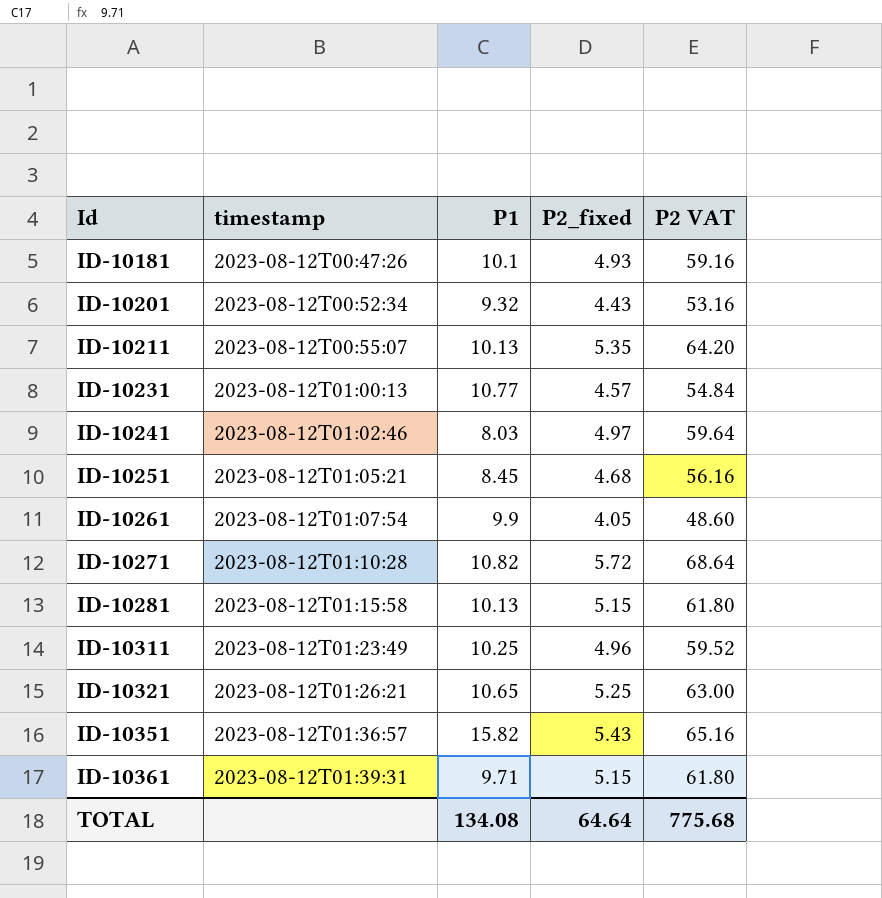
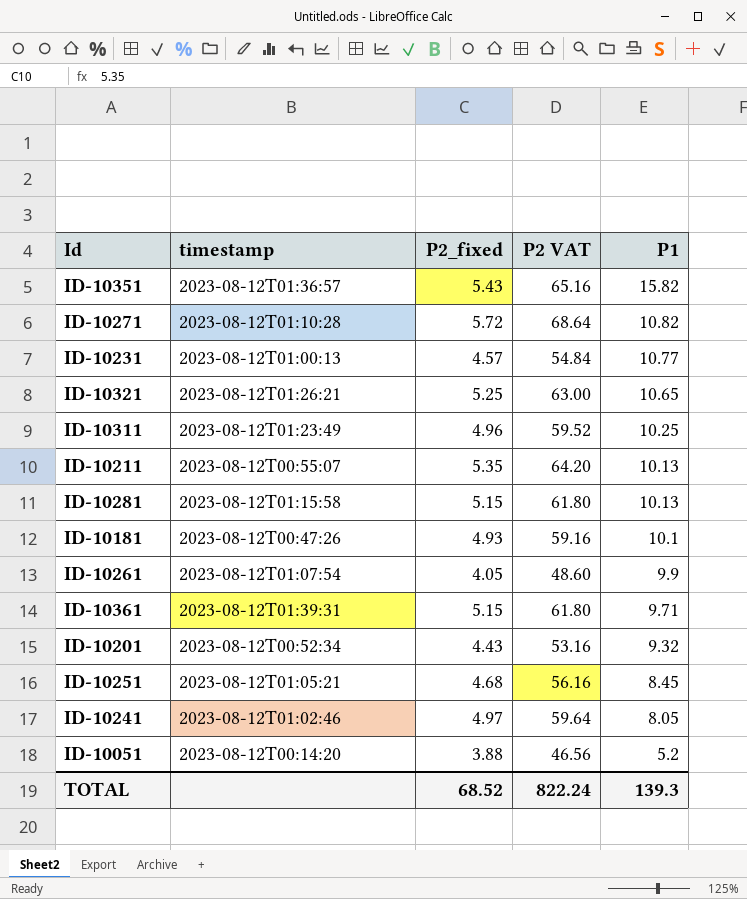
row order: Id ascending -> P1 descending
column P1 | position: 3 -> 5
ID-10241 | P1: 8.03 -> 8.05
row ID-10051: none -> 2023-08-12T00:14:20 | 3.88 | 46.56 | 5.2
TOTAL | P2_fixed: 64.64 -> 68.52
TOTAL | P2 VAT: 775.68 -> 822.24
TOTAL | P1: 134.08 -> 139.3

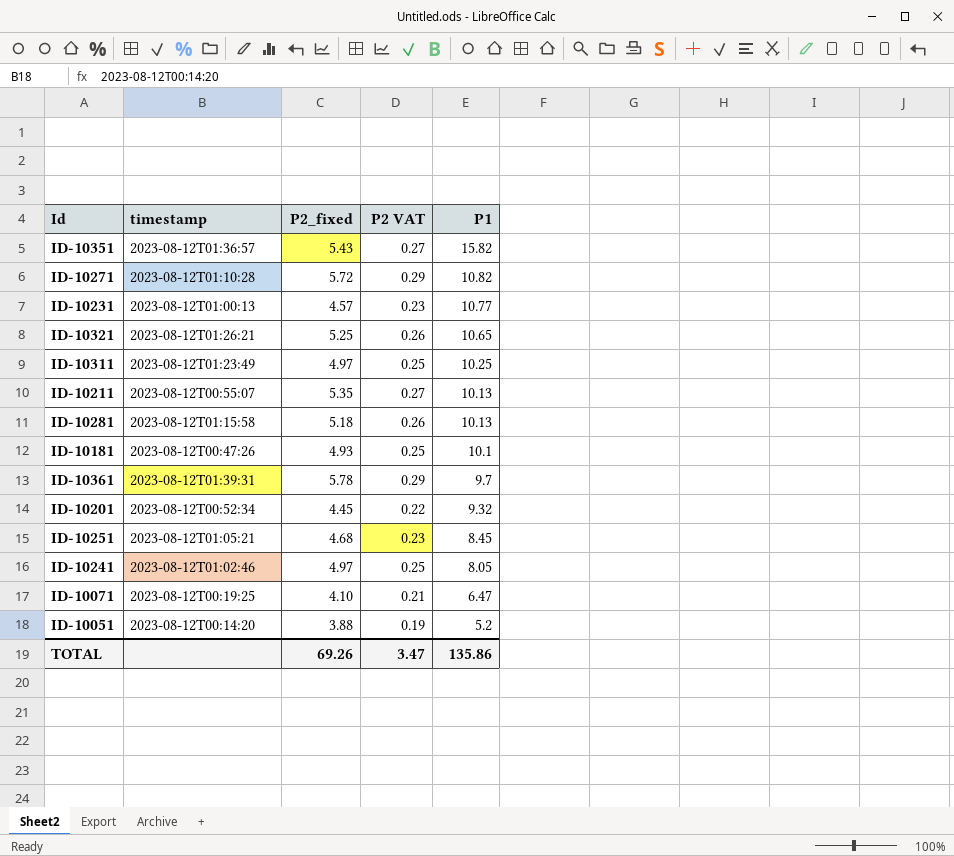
column P2 VAT | formula: [P2_fixed] * 12 -> [P2_fixed] * 0.05
row ID-10261: 2023-08-12T01:07:54 | 4.05 | 48.60 | 9.9 -> none
ID-10311 | P2_fixed: 4.96 -> 4.97
ID-10281 | P2_fixed: 5.15 -> 5.18
ID-10361 | P2_fixed: 5.15 -> 5.78
ID-10361 | P1: 9.71 -> 9.7
ID-10201 | P2_fixed: 4.43 -> 4.45
row ID-10071: none -> 2023-08-12T00:19:25 | 4.10 | 0.21 | 6.47
TOTAL | P2_fixed: 68.52 -> 69.26
TOTAL | P2 VAT: 822.24 -> 3.47
TOTAL | P1: 139.3 -> 135.86

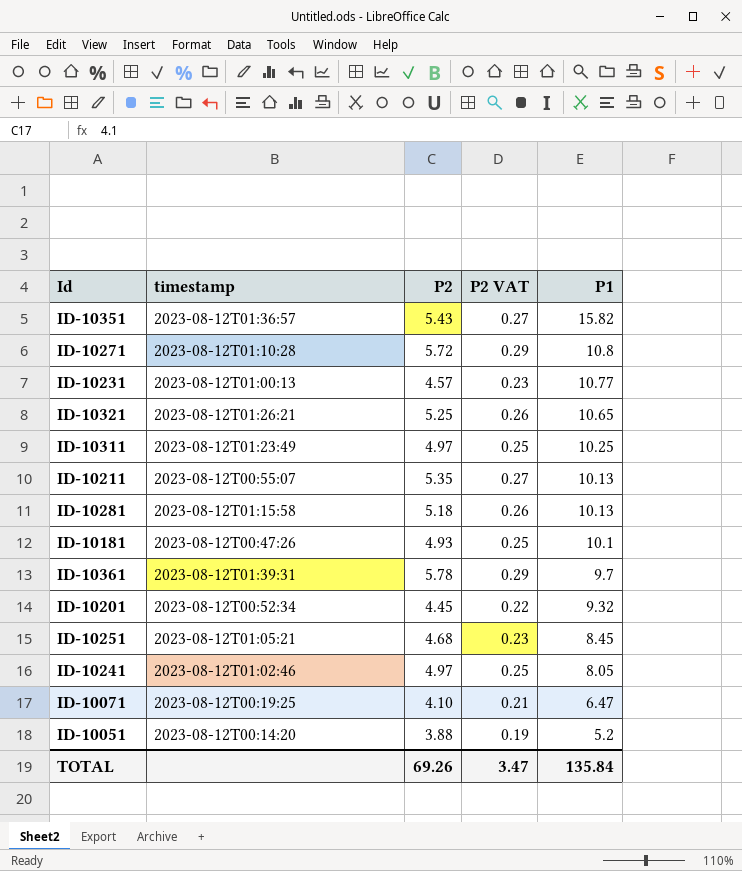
column name: P2_fixed -> P2
ID-10271 | P1: 10.82 -> 10.8
TOTAL | P1: 135.86 -> 135.84

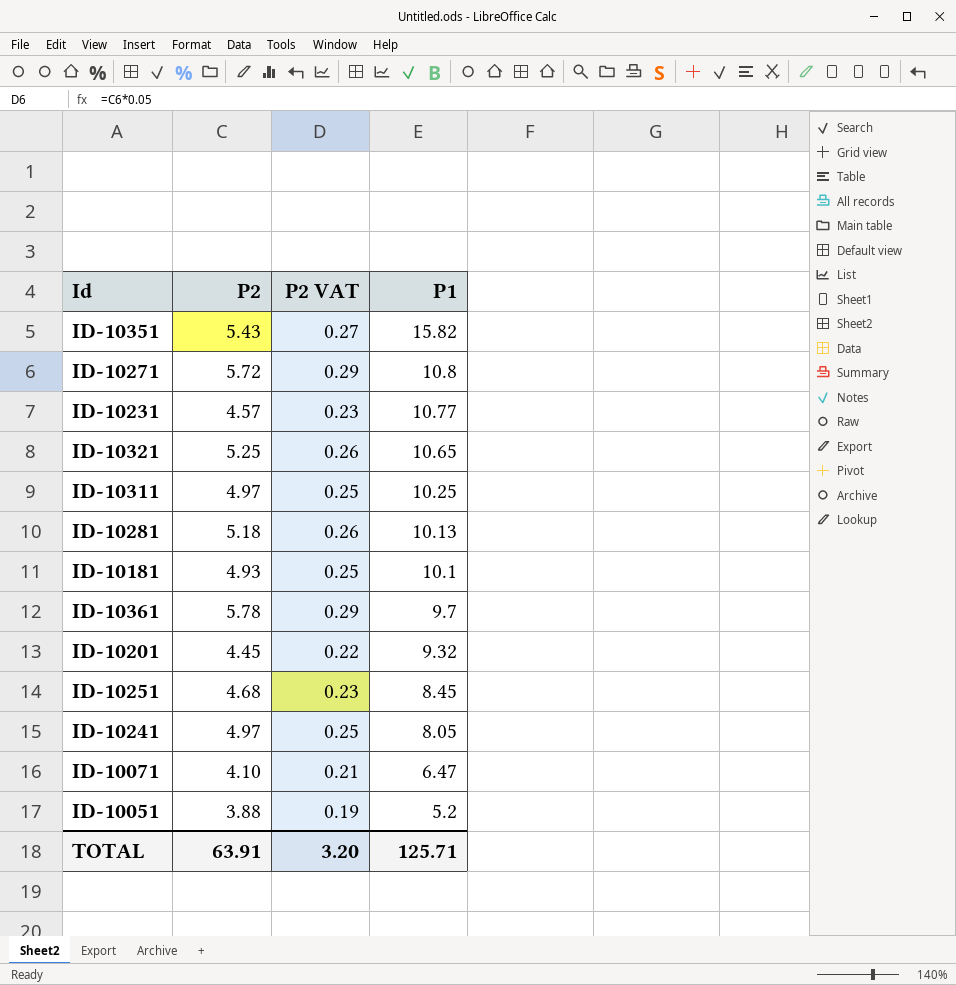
column timestamp | position: 2 -> none
row ID-10211: 2023-08-12T00:55:07 | 5.35 | 0.27 | 10.13 -> none
TOTAL | P2: 69.26 -> 63.91
TOTAL | P2 VAT: 3.47 -> 3.20
TOTAL | P1: 135.84 -> 125.71

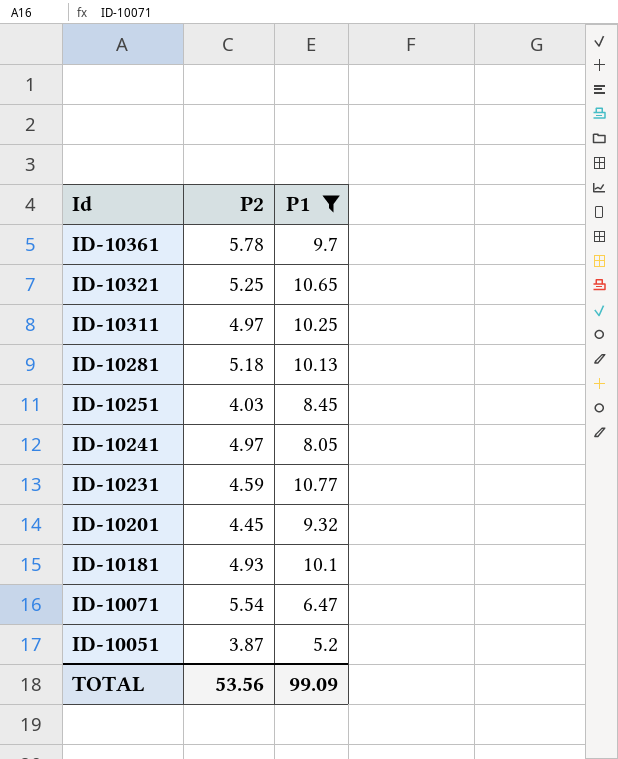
filter: none -> P1 <= 10.77
row order: P1 descending -> Id descending
column P2 VAT | formula: [P2] * 0.05 -> none
ID-10251 | P2: 4.68 -> 4.03
ID-10231 | P2: 4.57 -> 4.59
ID-10071 | P2: 4.10 -> 5.54
ID-10051 | P2: 3.88 -> 3.87
TOTAL | P2: 63.91 -> 53.56
TOTAL | P1: 125.71 -> 99.09

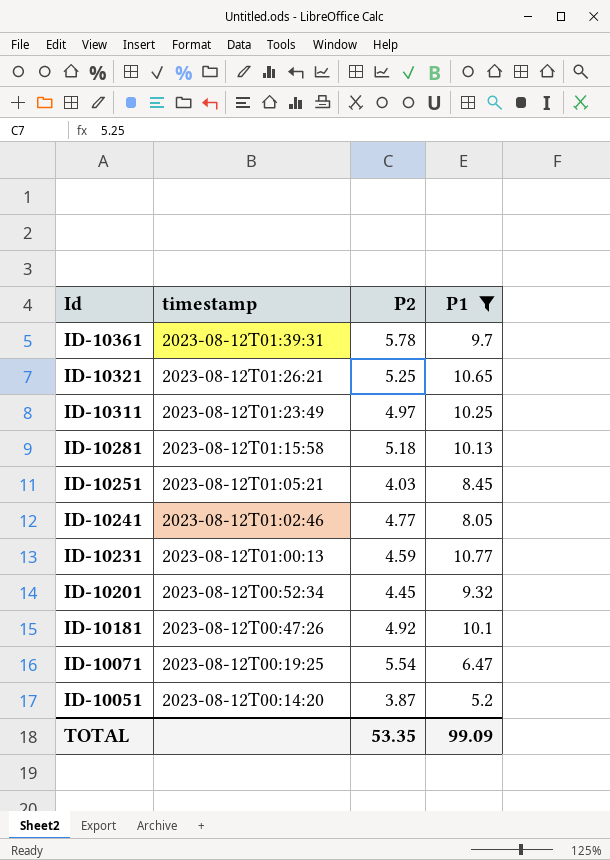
column timestamp | position: none -> 2
ID-10241 | P2: 4.97 -> 4.77
ID-10181 | P2: 4.93 -> 4.92
TOTAL | P2: 53.56 -> 53.35

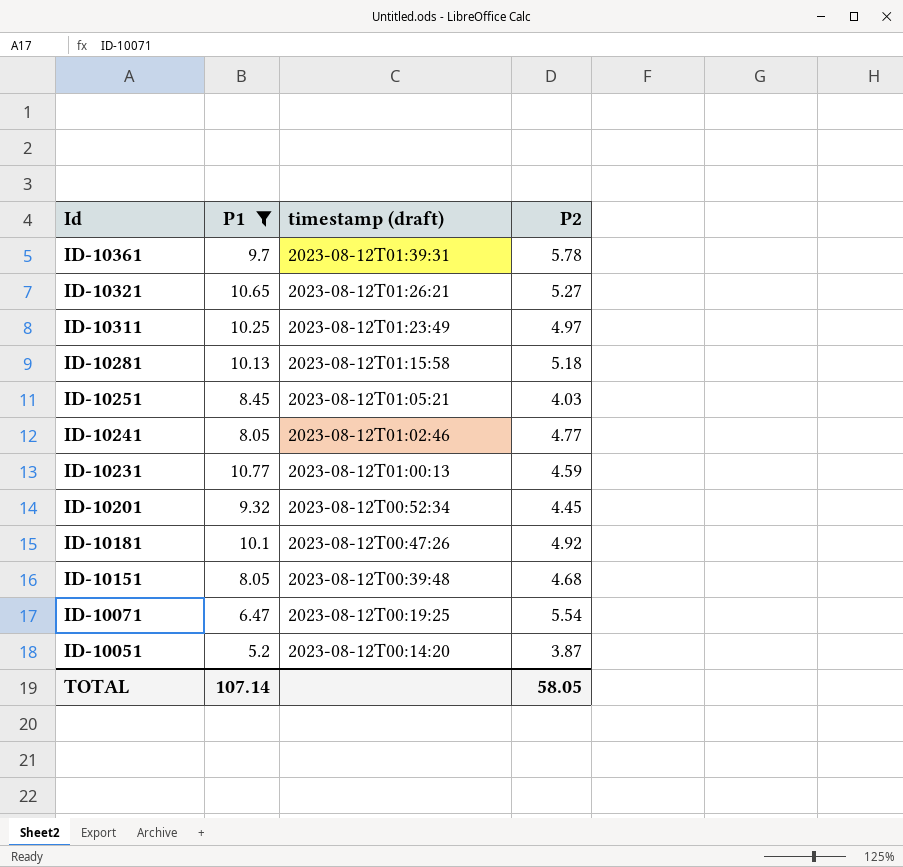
column P1 | position: 4 -> 2
column name: timestamp -> timestamp (draft)
ID-10321 | P2: 5.25 -> 5.27
row ID-10151: none -> 8.05 | 2023-08-12T00:39:48 | 4.68
TOTAL | P1: 99.09 -> 107.14
TOTAL | P2: 53.35 -> 58.05

